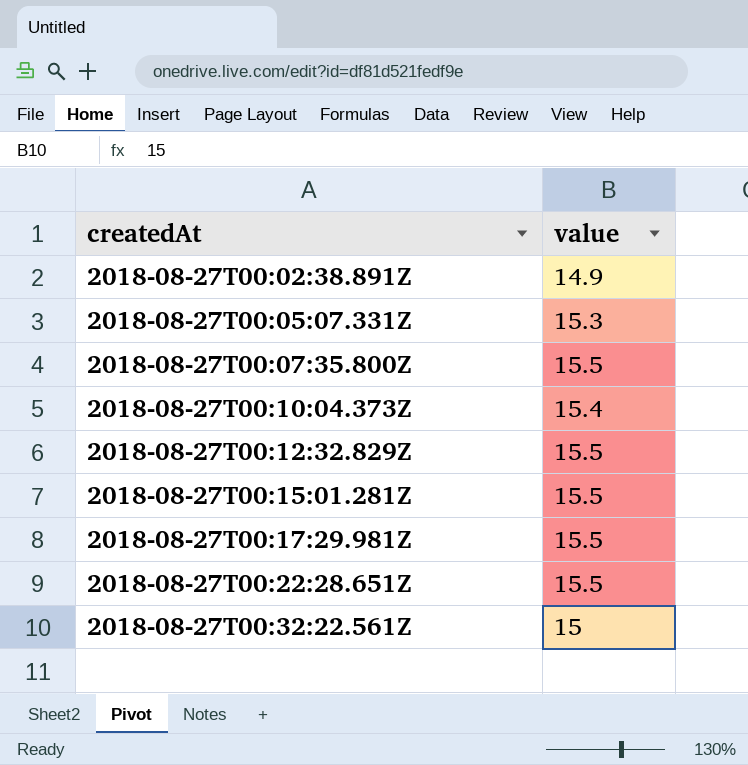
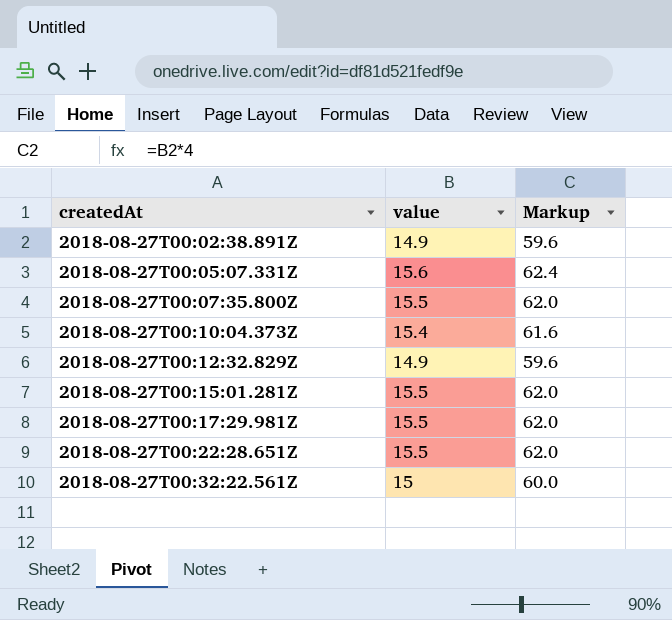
column Markup | formula: none -> [value] * 4
2018-08-27T00:05:07.331Z | value: 15.3 -> 15.6
2018-08-27T00:12:32.829Z | value: 15.5 -> 14.9

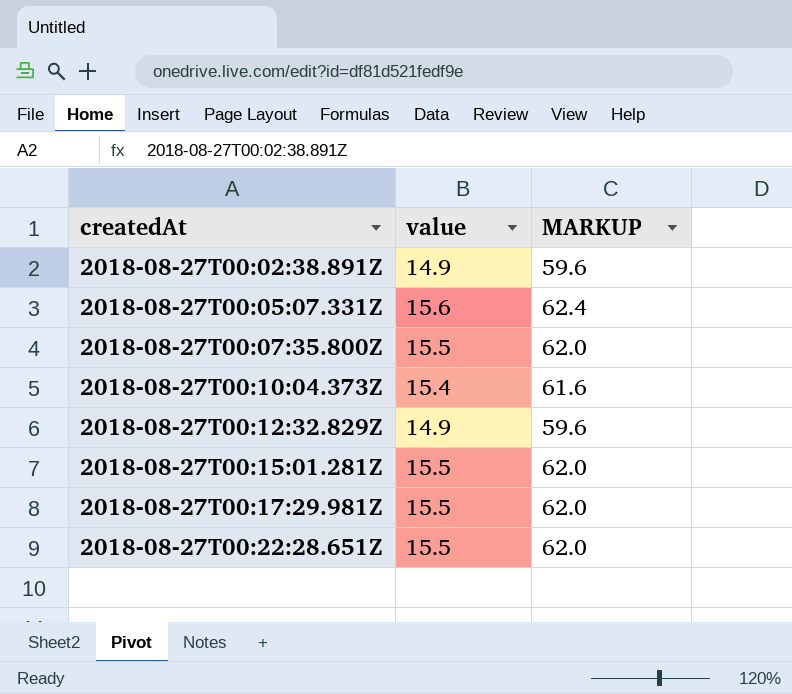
column name: Markup -> MARKUP
row 2018-08-27T00:32:22.561Z: 15 | 60.0 -> none

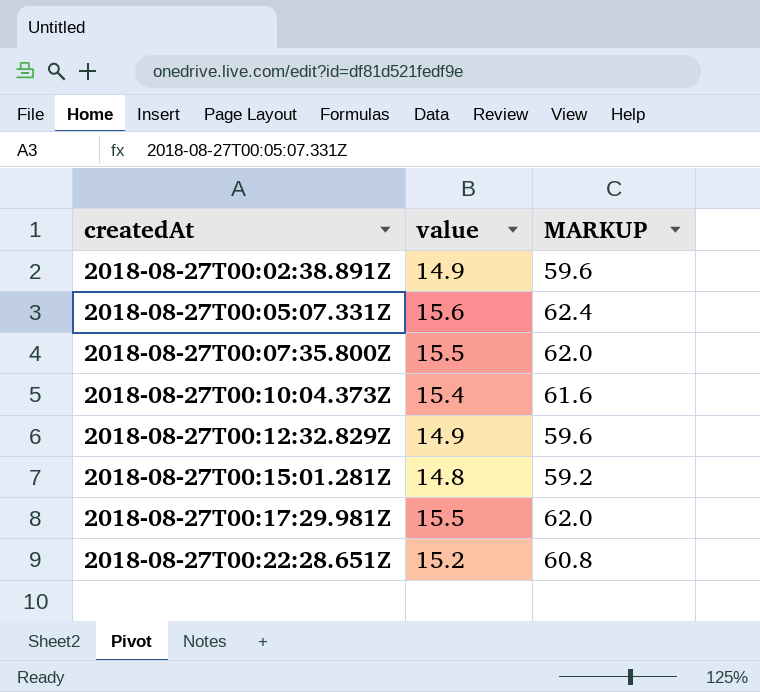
2018-08-27T00:15:01.281Z | value: 15.5 -> 14.8
2018-08-27T00:15:01.281Z | MARKUP: 62.0 -> 59.2
2018-08-27T00:22:28.651Z | value: 15.5 -> 15.2
2018-08-27T00:22:28.651Z | MARKUP: 62.0 -> 60.8

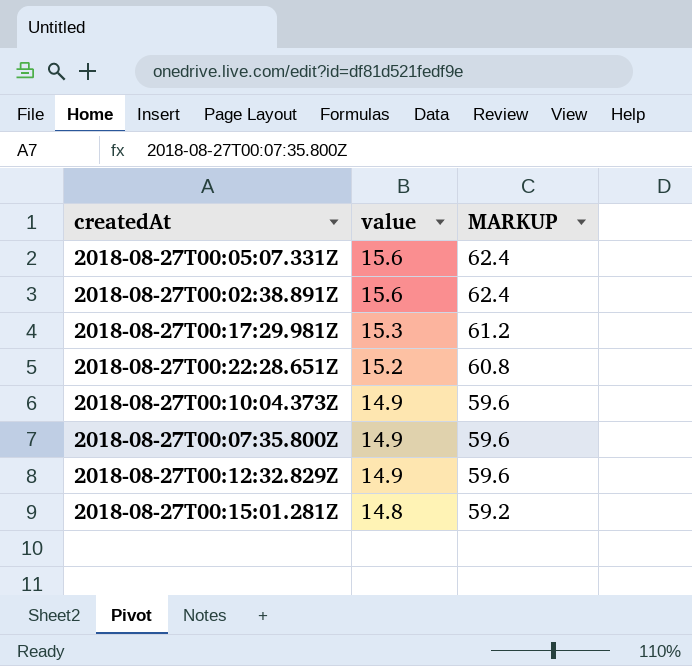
row order: createdAt ascending -> value descending
2018-08-27T00:02:38.891Z | value: 14.9 -> 15.6
2018-08-27T00:02:38.891Z | MARKUP: 59.6 -> 62.4
2018-08-27T00:17:29.981Z | value: 15.5 -> 15.3
2018-08-27T00:17:29.981Z | MARKUP: 62.0 -> 61.2
2018-08-27T00:10:04.373Z | value: 15.4 -> 14.9
2018-08-27T00:10:04.373Z | MARKUP: 61.6 -> 59.6
2018-08-27T00:07:35.800Z | value: 15.5 -> 14.9
2018-08-27T00:07:35.800Z | MARKUP: 62.0 -> 59.6

